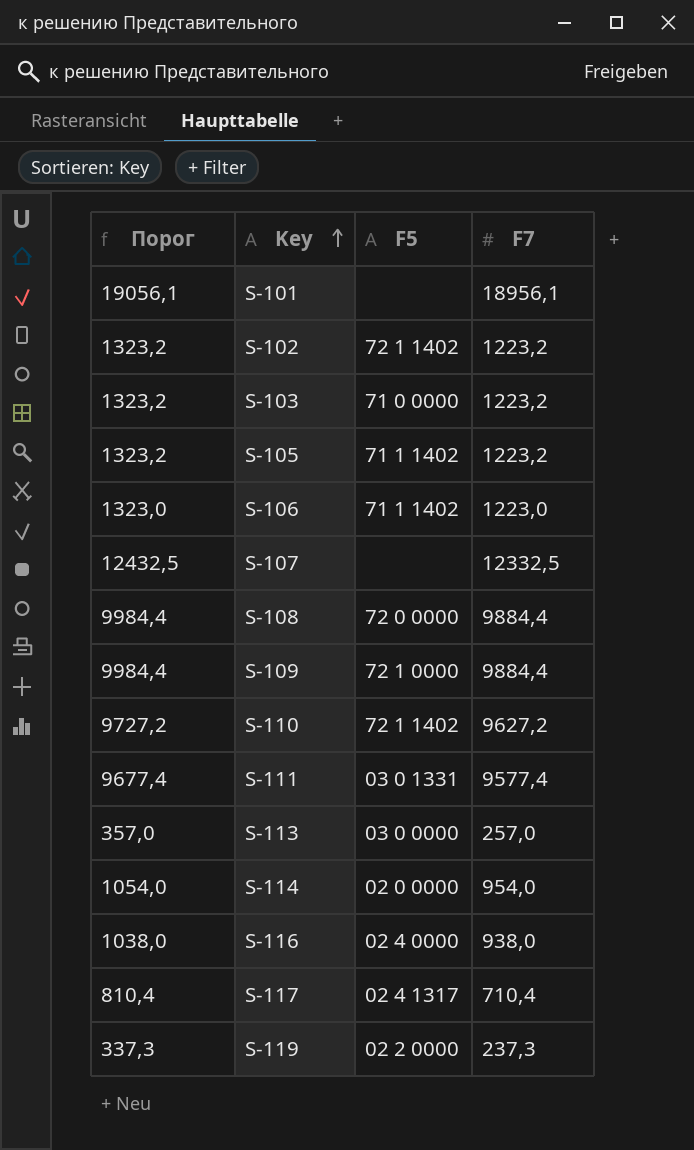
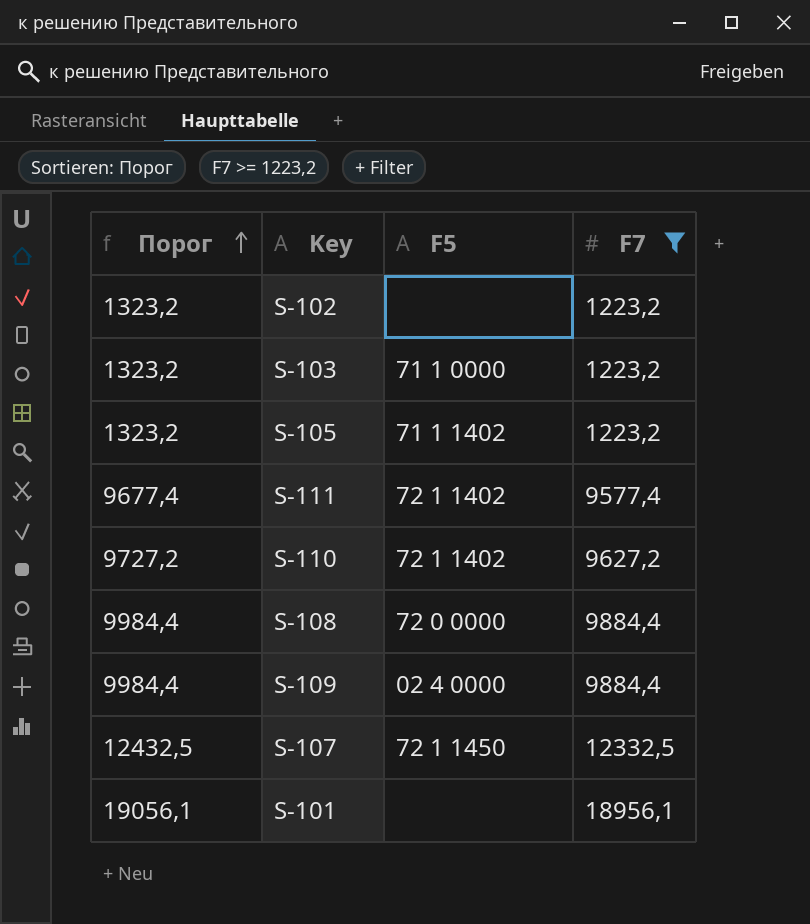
filter: none -> F7 >= 1223,2
row order: Key ascending -> Порог ascending
S-102 | F5: 72 1 1402 -> none
S-103 | F5: 71 0 0000 -> 71 1 0000
S-111 | F5: 03 0 1331 -> 72 1 1402
S-109 | F5: 72 1 0000 -> 02 4 0000
S-107 | F5: none -> 72 1 1450

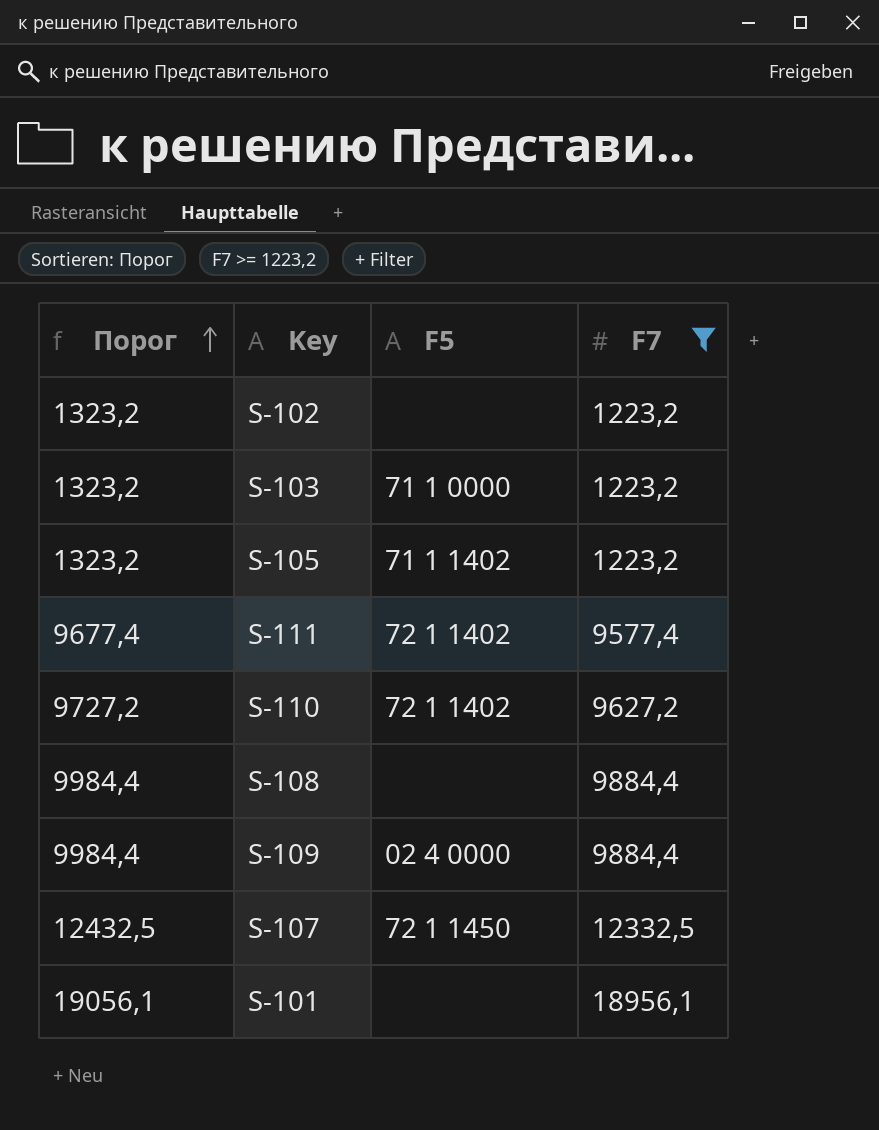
S-108 | F5: 72 0 0000 -> none

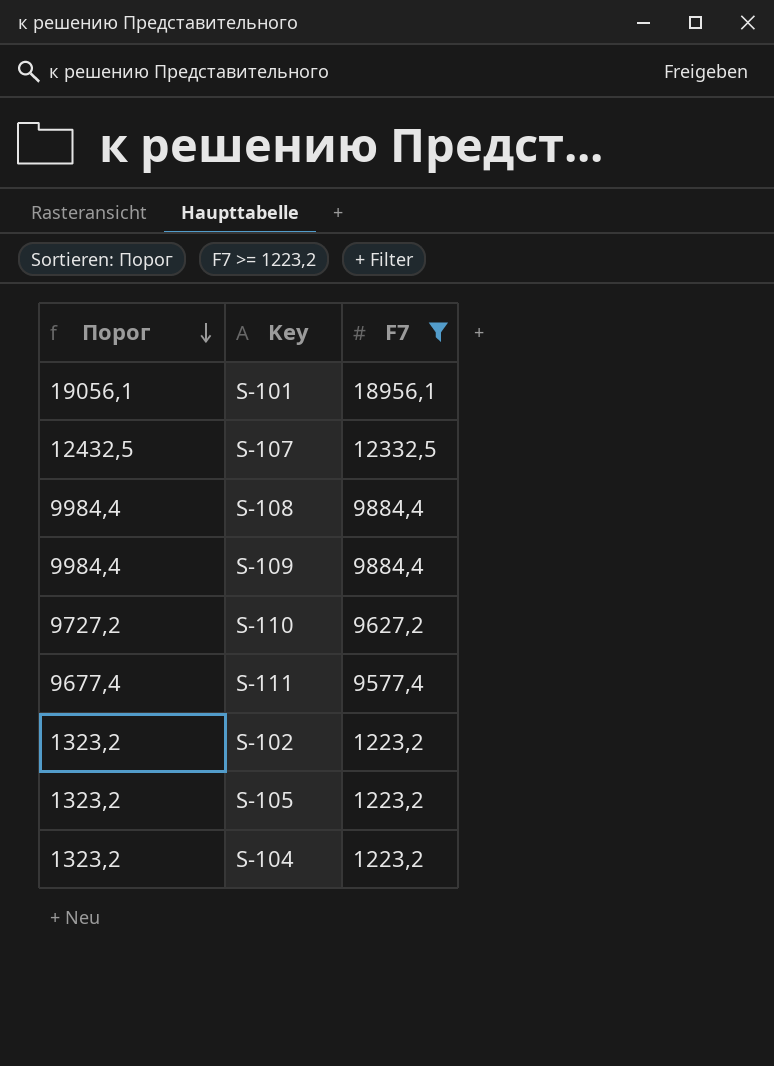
row order: Порог ascending -> Порог descending
column F5 | position: 3 -> none
row S-103: 1323,2 | 71 1 0000 | 1223,2 -> none
row S-104: none -> 1323,2 | 1223,2

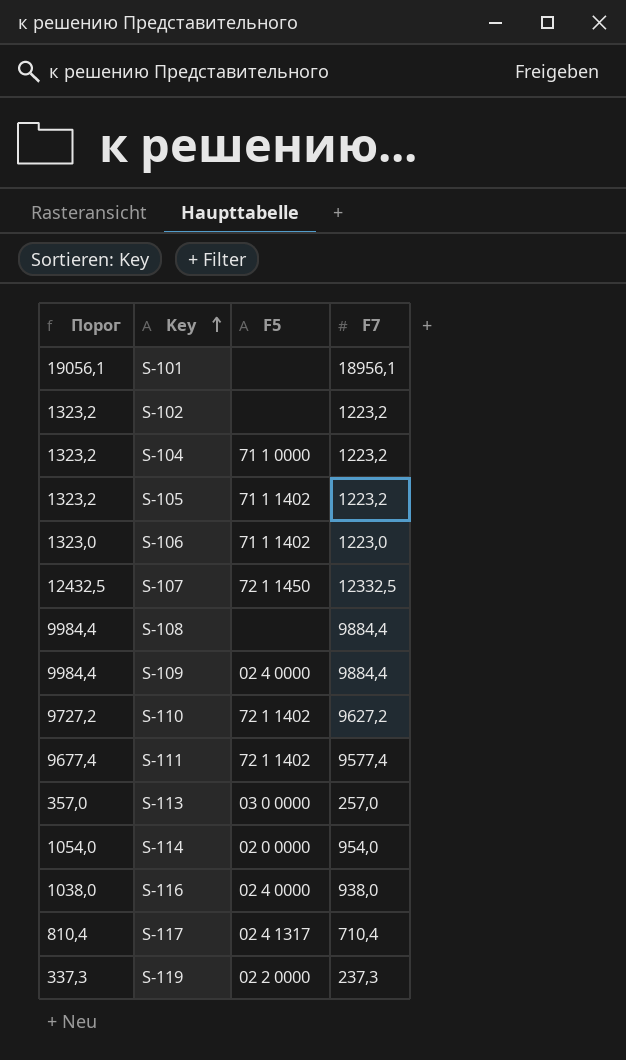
filter: F7 >= 1223,2 -> none
row order: Порог descending -> Key ascending
column F5 | position: none -> 3

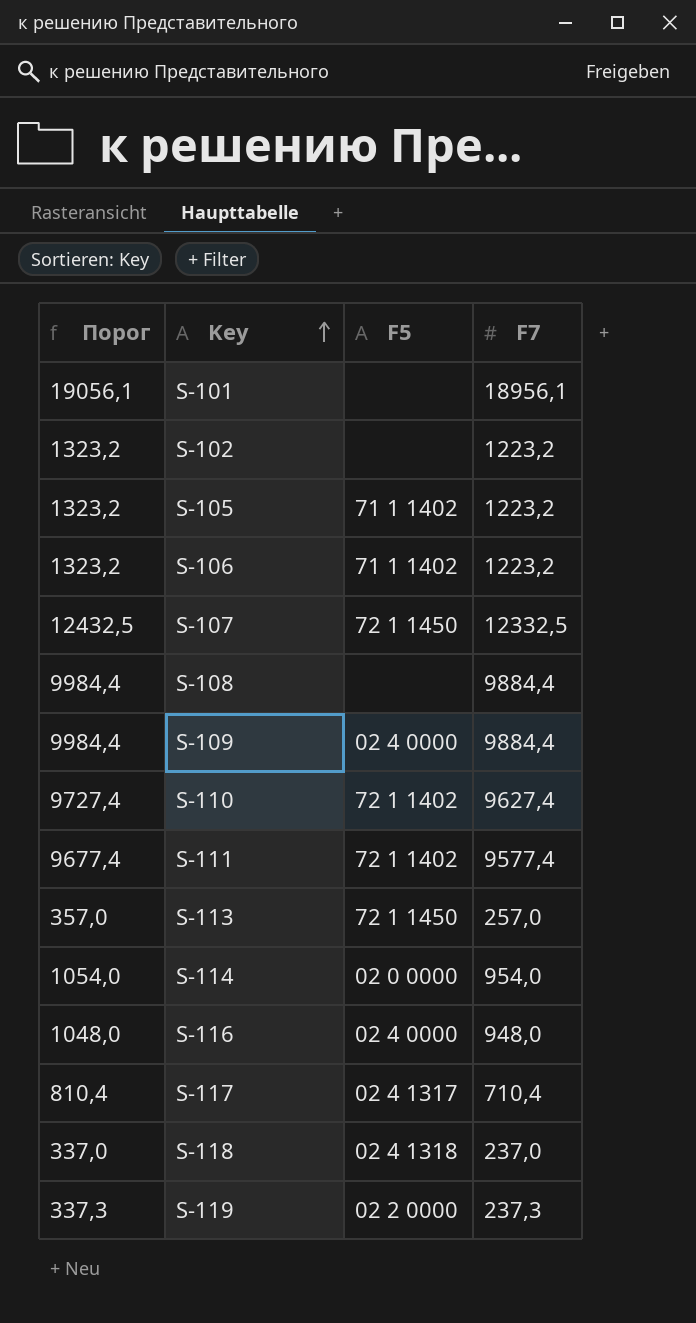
row S-104: 1323,2 | 71 1 0000 | 1223,2 -> none
S-106 | Порог: 1323,0 -> 1323,2
S-106 | F7: 1223,0 -> 1223,2
S-110 | Порог: 9727,2 -> 9727,4
S-110 | F7: 9627,2 -> 9627,4
S-113 | F5: 03 0 0000 -> 72 1 1450
S-116 | Порог: 1038,0 -> 1048,0
S-116 | F7: 938,0 -> 948,0
row S-118: none -> 337,0 | 02 4 1318 | 237,0

